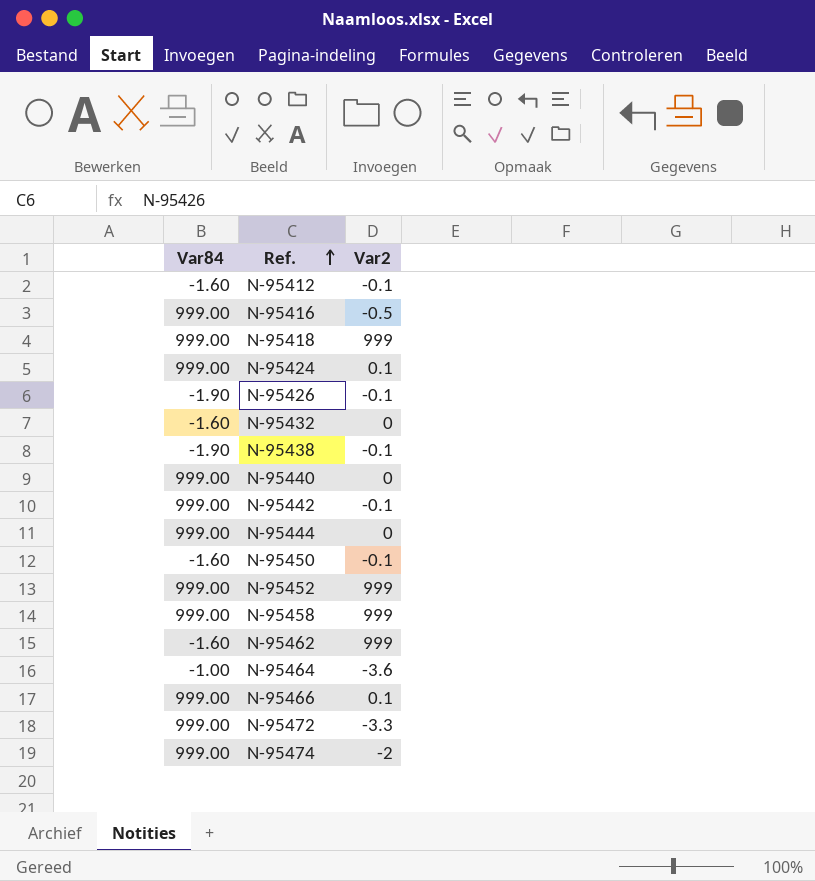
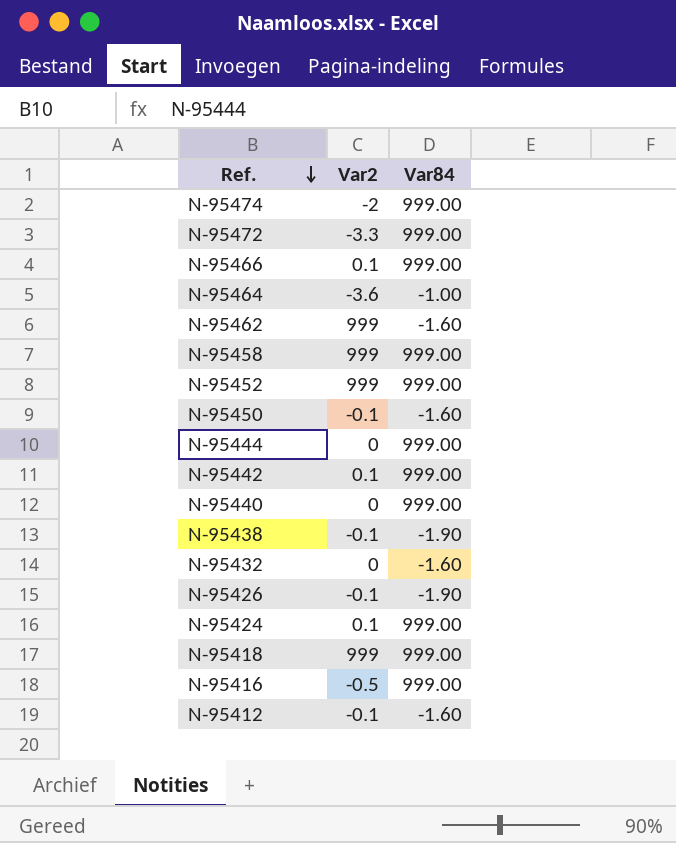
row order: Ref. ascending -> Ref. descending
column Var84 | position: 1 -> 3
N-95442 | Var2: -0.1 -> 0.1

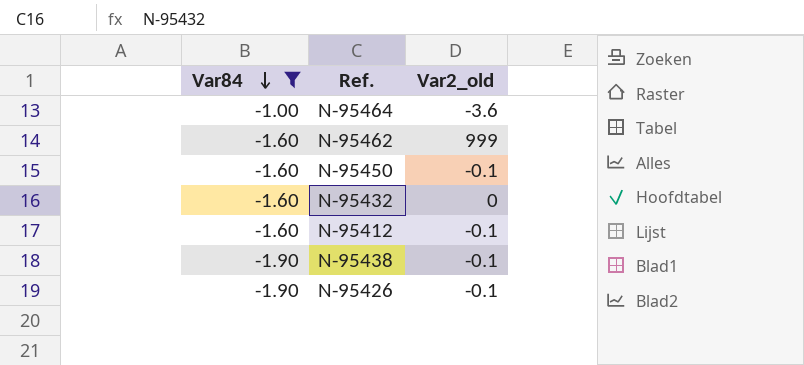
filter: none -> Var84 != 999.00
row order: Ref. descending -> Var84 descending
column Var84 | position: 3 -> 1
column name: Var2 -> Var2_old

